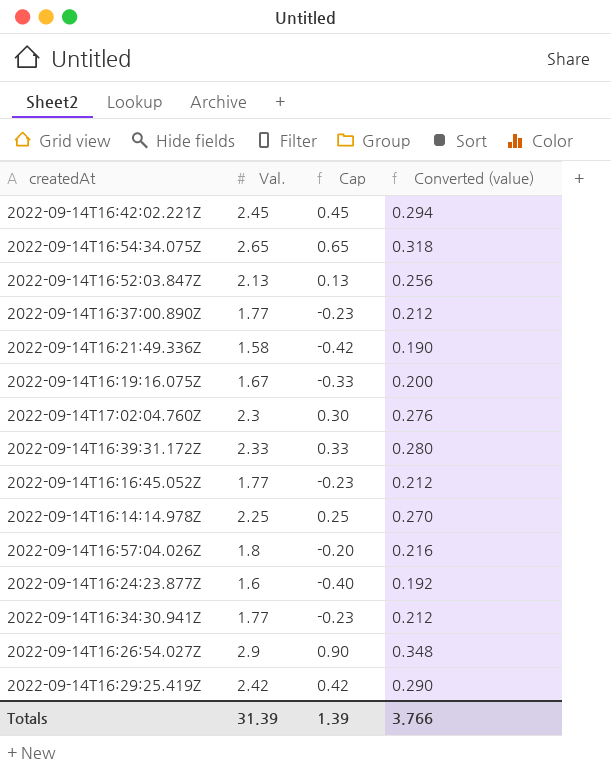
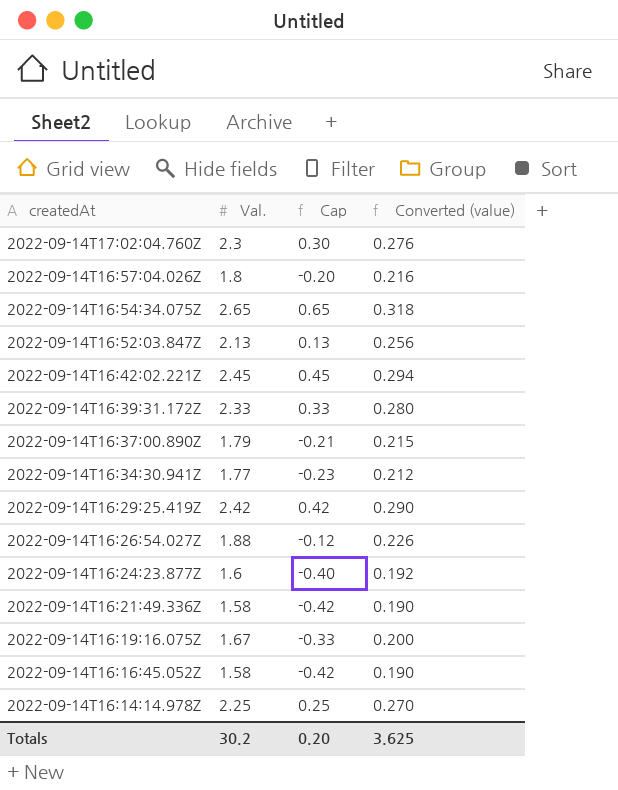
row order: none -> createdAt descending
2022-09-14T16:37:00.890Z | Val.: 1.77 -> 1.79
2022-09-14T16:37:00.890Z | Cap: -0.23 -> -0.21
2022-09-14T16:37:00.890Z | Converted (value): 0.212 -> 0.215
2022-09-14T16:26:54.027Z | Val.: 2.9 -> 1.88
2022-09-14T16:26:54.027Z | Cap: 0.90 -> -0.12
2022-09-14T16:26:54.027Z | Converted (value): 0.348 -> 0.226
2022-09-14T16:16:45.052Z | Val.: 1.77 -> 1.58
2022-09-14T16:16:45.052Z | Cap: -0.23 -> -0.42
2022-09-14T16:16:45.052Z | Converted (value): 0.212 -> 0.190
Totals | Val.: 31.39 -> 30.2
Totals | Cap: 1.39 -> 0.20
Totals | Converted (value): 3.766 -> 3.625

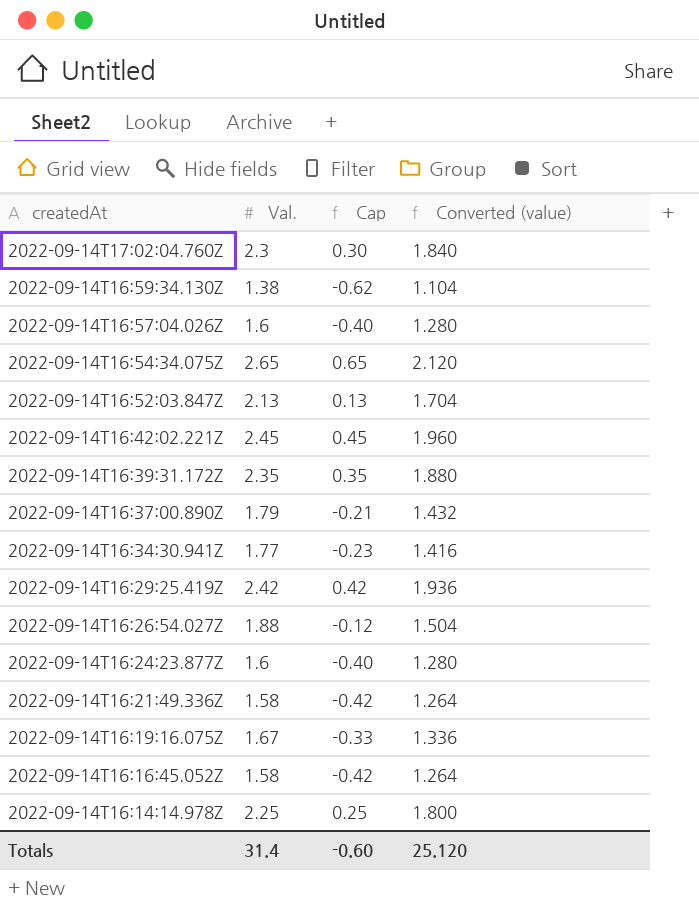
column Converted (value) | formula: [Val.] * 0.12 -> [Val.] * 0.8
row 2022-09-14T16:59:34.130Z: none -> 1.38 | -0.62 | 1.104
2022-09-14T16:57:04.026Z | Val.: 1.8 -> 1.6
2022-09-14T16:57:04.026Z | Cap: -0.20 -> -0.40
2022-09-14T16:39:31.172Z | Val.: 2.33 -> 2.35
2022-09-14T16:39:31.172Z | Cap: 0.33 -> 0.35
Totals | Val.: 30.2 -> 31.4
Totals | Cap: 0.20 -> -0.60
Totals | Converted (value): 3.625 -> 25.120

